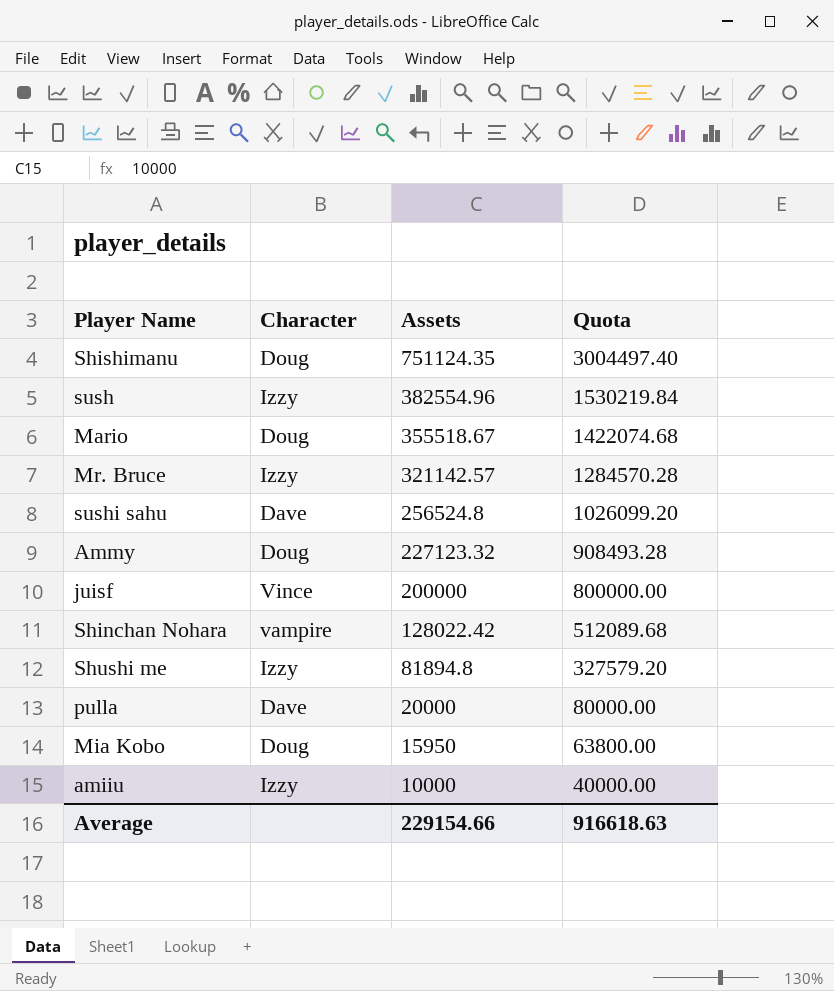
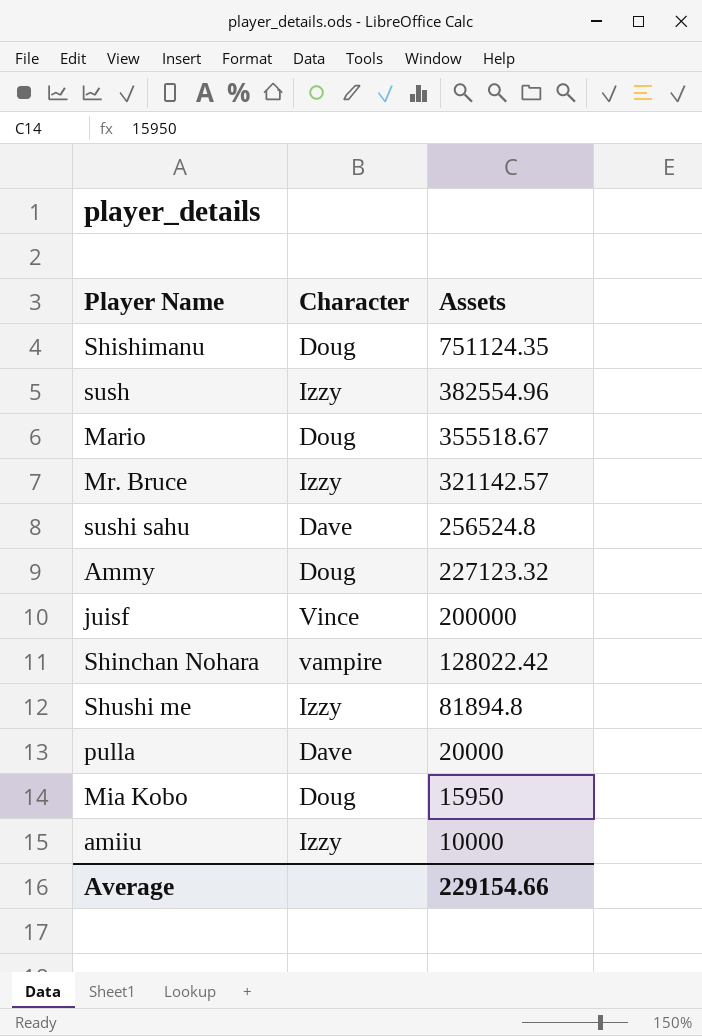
column Quota | formula: [Assets] * 4 -> none

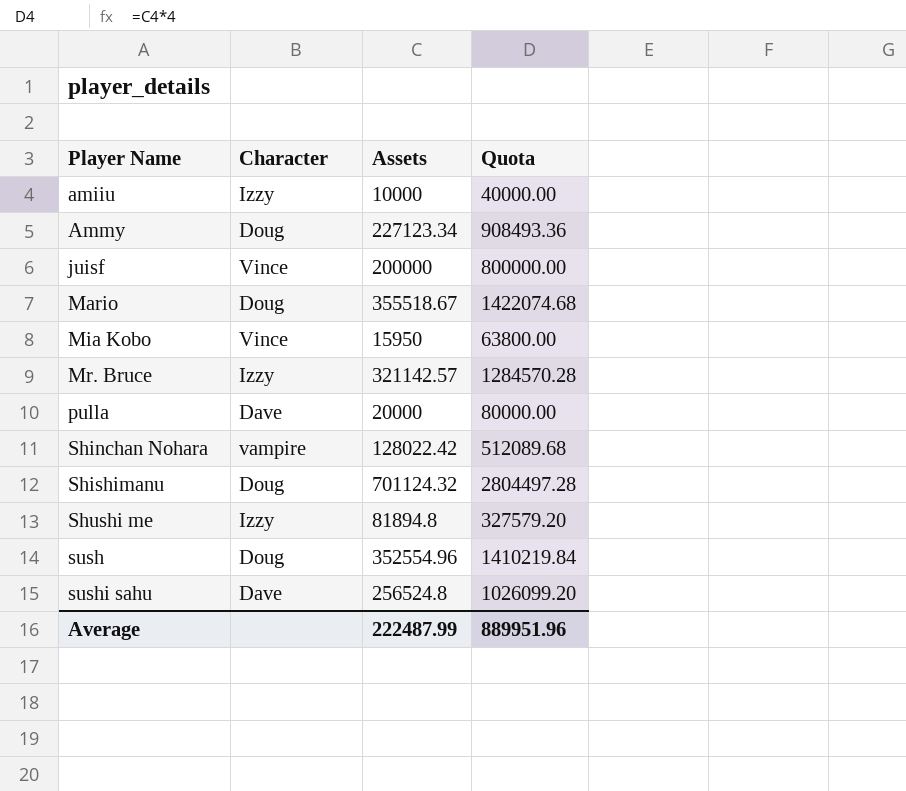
row order: Assets descending -> Player Name ascending
column Quota | formula: none -> [Assets] * 4
Ammy | Assets: 227123.32 -> 227123.34
Mia Kobo | Character: Doug -> Vince
Shishimanu | Assets: 751124.35 -> 701124.32
sush | Character: Izzy -> Doug
sush | Assets: 382554.96 -> 352554.96
Average | Assets: 229154.66 -> 222487.99

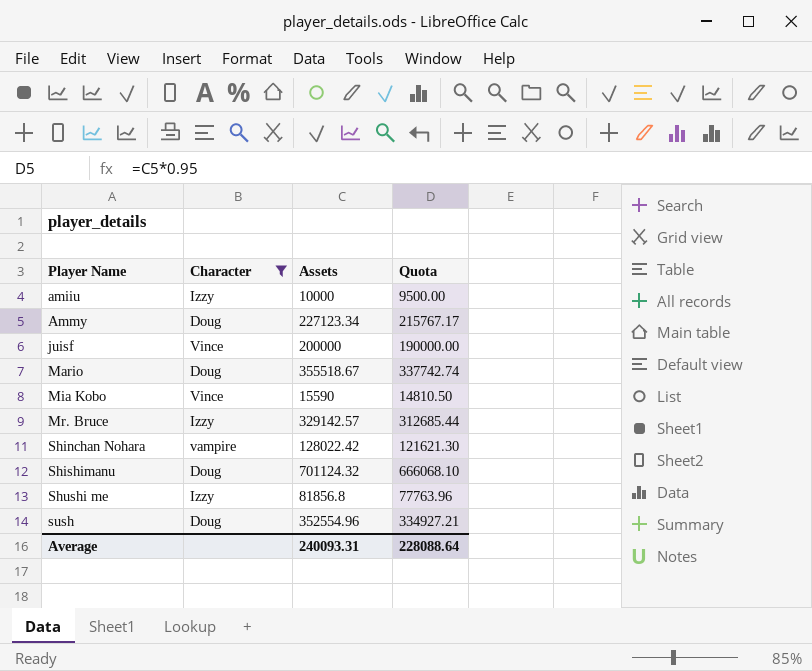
filter: none -> Character != Dave
column Quota | formula: [Assets] * 4 -> [Assets] * 0.95
Mia Kobo | Assets: 15950 -> 15590
Mr. Bruce | Assets: 321142.57 -> 329142.57
Shushi me | Assets: 81894.8 -> 81856.8
Average | Assets: 222487.99 -> 240093.31
Average | Quota: 889951.96 -> 228088.64

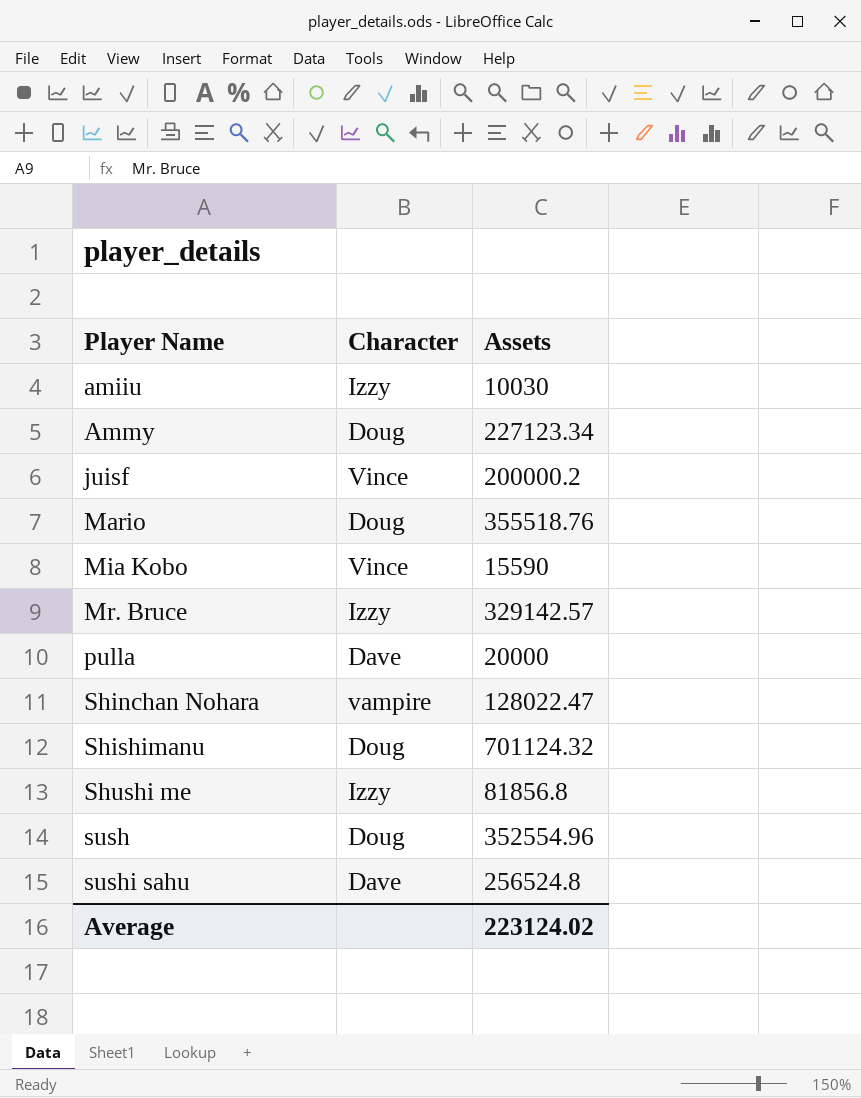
filter: Character != Dave -> none
column Quota | formula: [Assets] * 0.95 -> none
amiiu | Assets: 10000 -> 10030
juisf | Assets: 200000 -> 200000.2
Mario | Assets: 355518.67 -> 355518.76
Shinchan Nohara | Assets: 128022.42 -> 128022.47
Average | Assets: 240093.31 -> 223124.02

